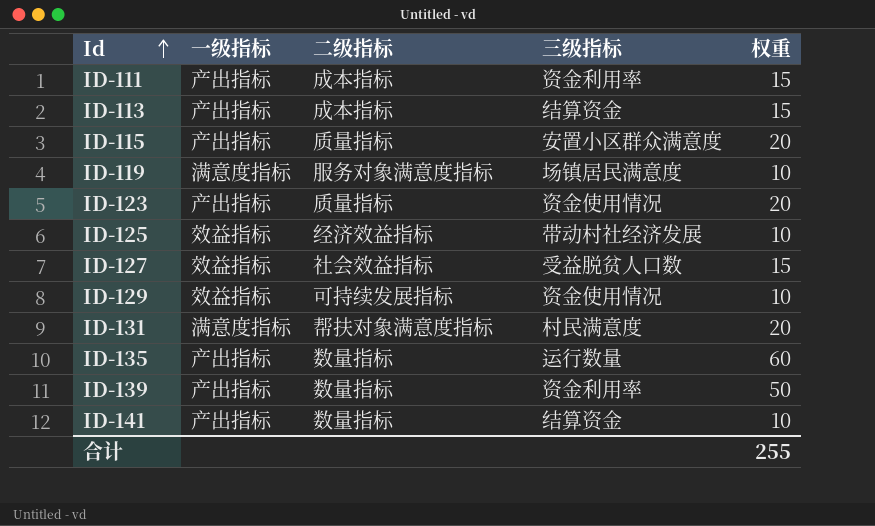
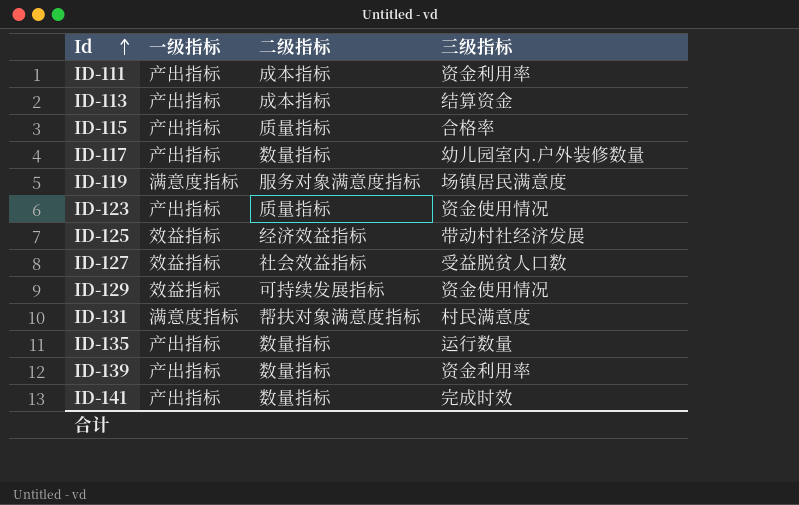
column 权重 | position: 5 -> none
ID-115 | 三级指标: 安置小区群众满意度 -> 合格率
row ID-117: none -> 产出指标 | 数量指标 | 幼儿园室内.户外装修数量
ID-141 | 三级指标: 结算资金 -> 完成时效

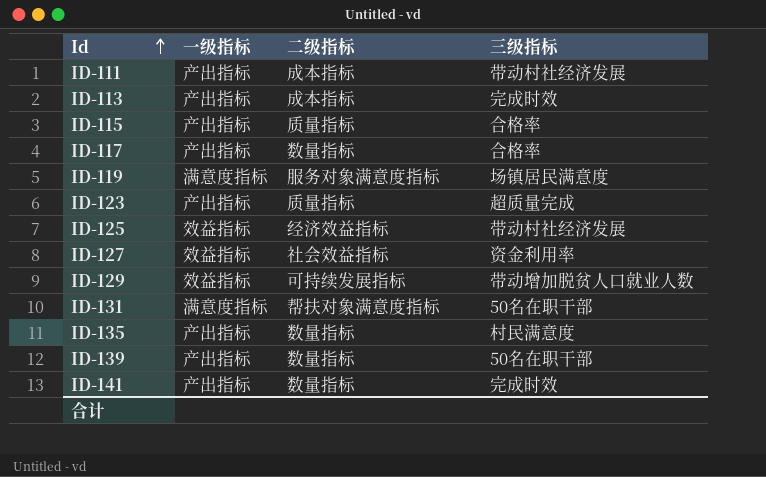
ID-111 | 三级指标: 资金利用率 -> 带动村社经济发展
ID-113 | 三级指标: 结算资金 -> 完成时效
ID-117 | 三级指标: 幼儿园室内.户外装修数量 -> 合格率
ID-123 | 三级指标: 资金使用情况 -> 超质量完成
ID-127 | 三级指标: 受益脱贫人口数 -> 资金利用率
ID-129 | 三级指标: 资金使用情况 -> 带动增加脱贫人口就业人数
ID-131 | 三级指标: 村民满意度 -> 50名在职干部
ID-135 | 三级指标: 运行数量 -> 村民满意度
ID-139 | 三级指标: 资金利用率 -> 50名在职干部

